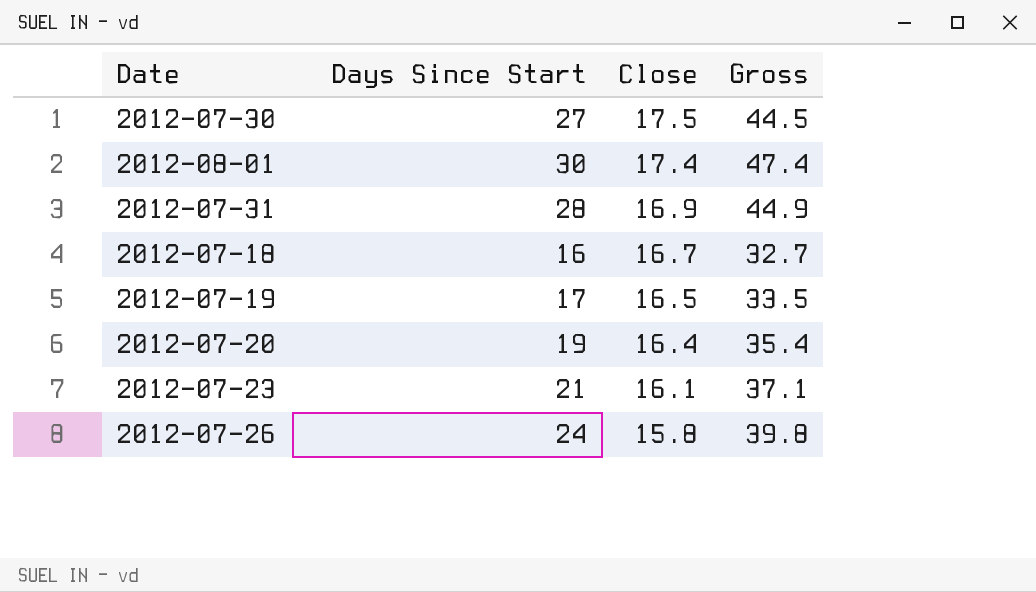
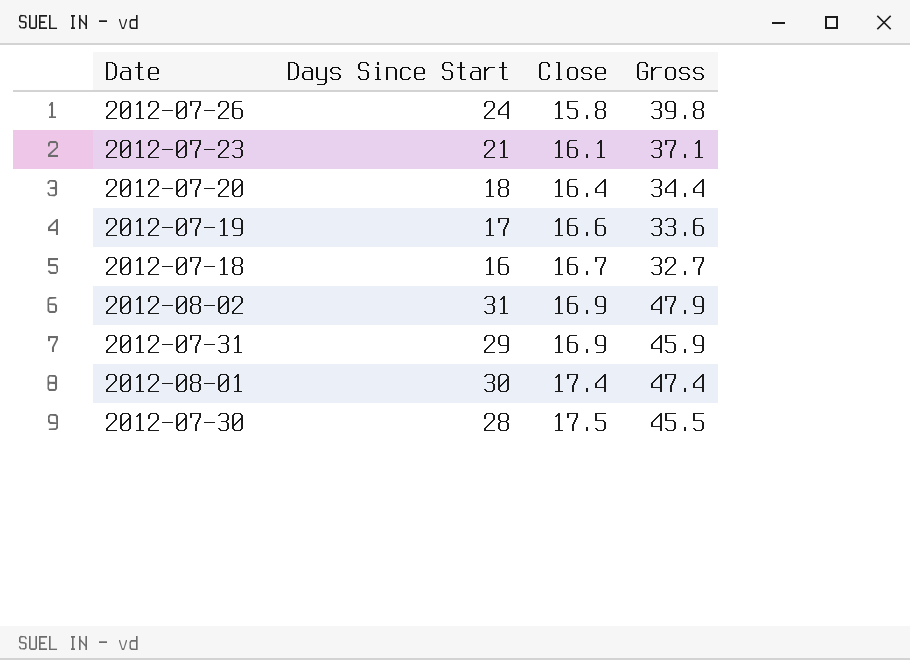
row order: Close descending -> Close ascending
2012-07-20 | Days Since Start: 19 -> 18
2012-07-20 | Gross: 35.4 -> 34.4
2012-07-19 | Close: 16.5 -> 16.6
2012-07-19 | Gross: 33.5 -> 33.6
row 2012-08-02: none -> 31 | 16.9 | 47.9
2012-07-31 | Days Since Start: 28 -> 29
2012-07-31 | Gross: 44.9 -> 45.9
2012-07-30 | Days Since Start: 27 -> 28
2012-07-30 | Gross: 44.5 -> 45.5

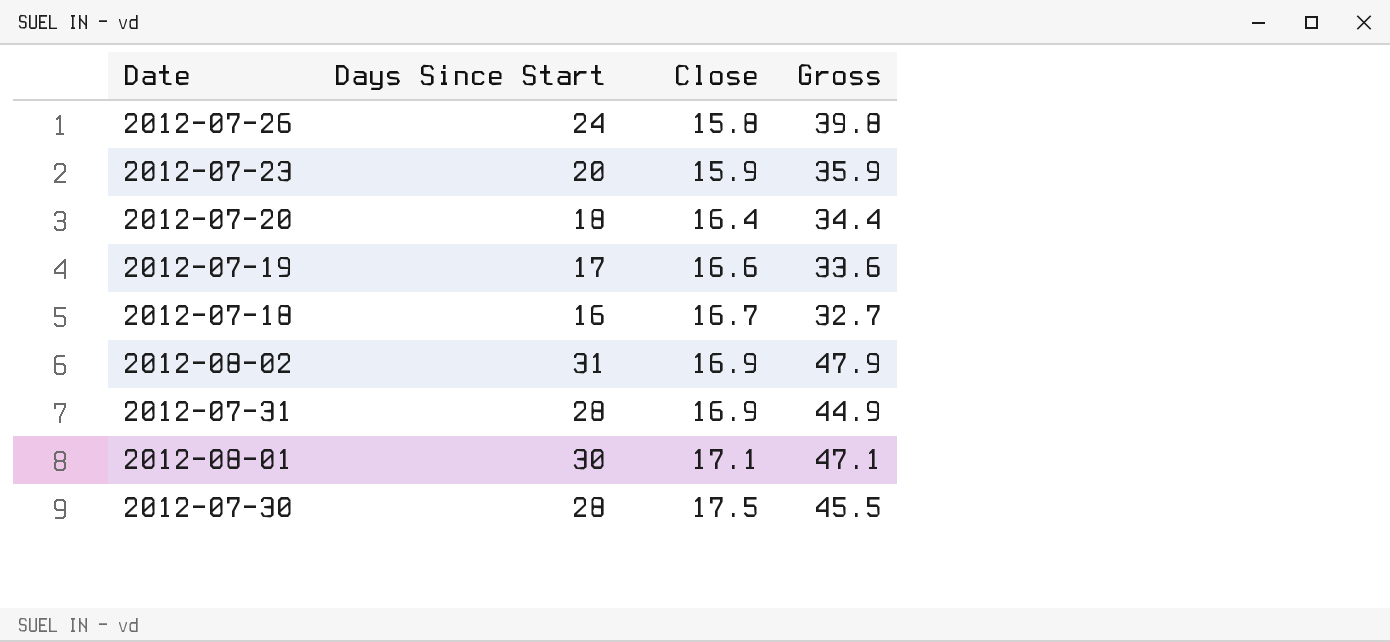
2012-07-23 | Days Since Start: 21 -> 20
2012-07-23 | Close: 16.1 -> 15.9
2012-07-23 | Gross: 37.1 -> 35.9
2012-07-31 | Days Since Start: 29 -> 28
2012-07-31 | Gross: 45.9 -> 44.9
2012-08-01 | Close: 17.4 -> 17.1
2012-08-01 | Gross: 47.4 -> 47.1

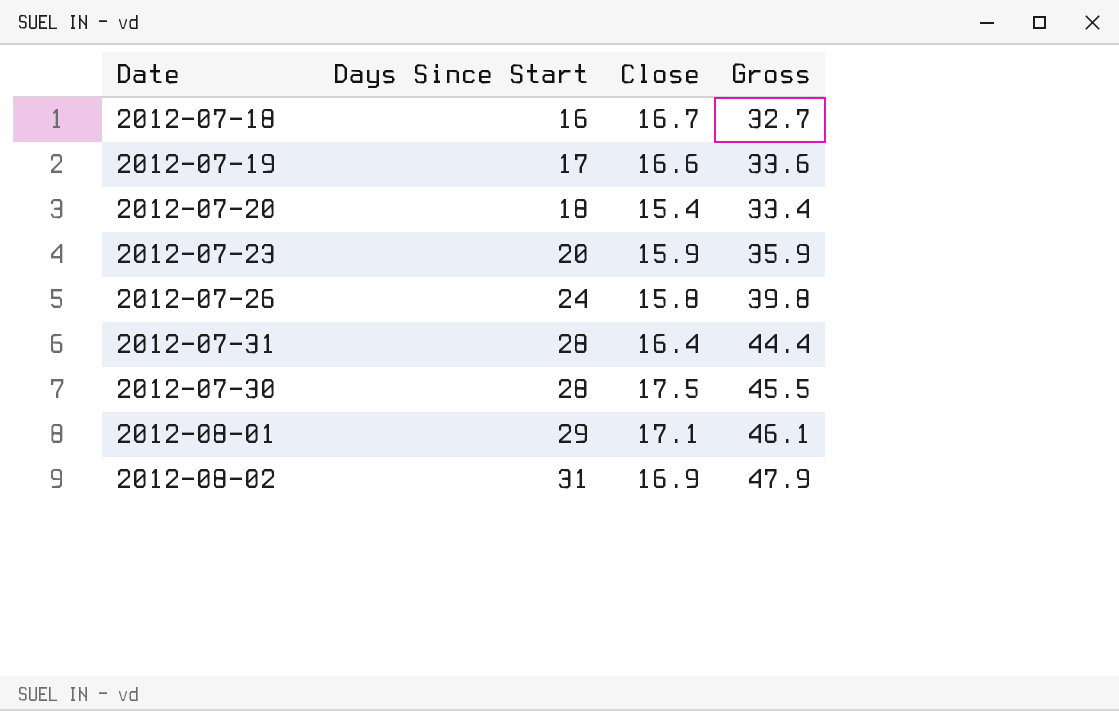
row order: Close ascending -> Days Since Start ascending
2012-07-20 | Close: 16.4 -> 15.4
2012-07-20 | Gross: 34.4 -> 33.4
2012-07-31 | Close: 16.9 -> 16.4
2012-07-31 | Gross: 44.9 -> 44.4
2012-08-01 | Days Since Start: 30 -> 29
2012-08-01 | Gross: 47.1 -> 46.1

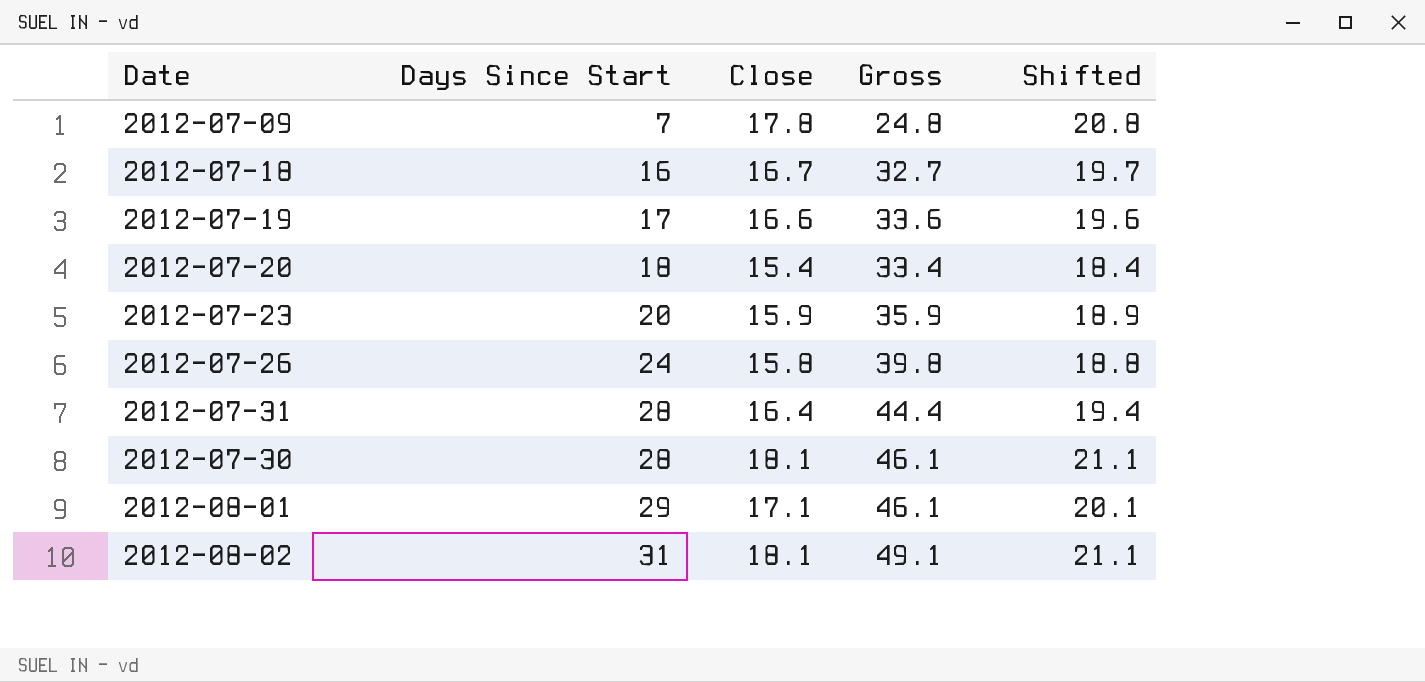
column Shifted | formula: none -> [Close] + 3
row 2012-07-09: none -> 7 | 17.8 | 24.8 | 20.8
2012-07-30 | Close: 17.5 -> 18.1
2012-07-30 | Gross: 45.5 -> 46.1
2012-08-02 | Close: 16.9 -> 18.1
2012-08-02 | Gross: 47.9 -> 49.1

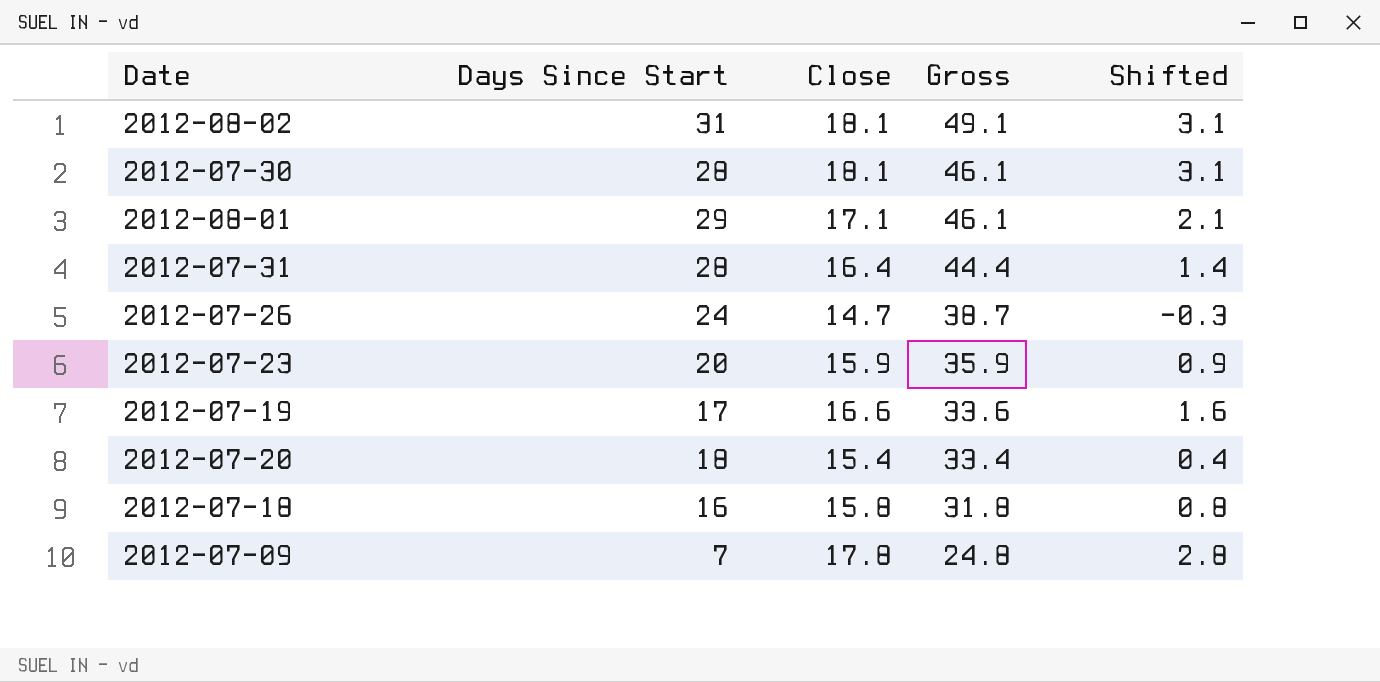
row order: Days Since Start ascending -> Gross descending
column Shifted | formula: [Close] + 3 -> [Close] - 15
2012-07-26 | Close: 15.8 -> 14.7
2012-07-26 | Gross: 39.8 -> 38.7
2012-07-18 | Close: 16.7 -> 15.8
2012-07-18 | Gross: 32.7 -> 31.8

